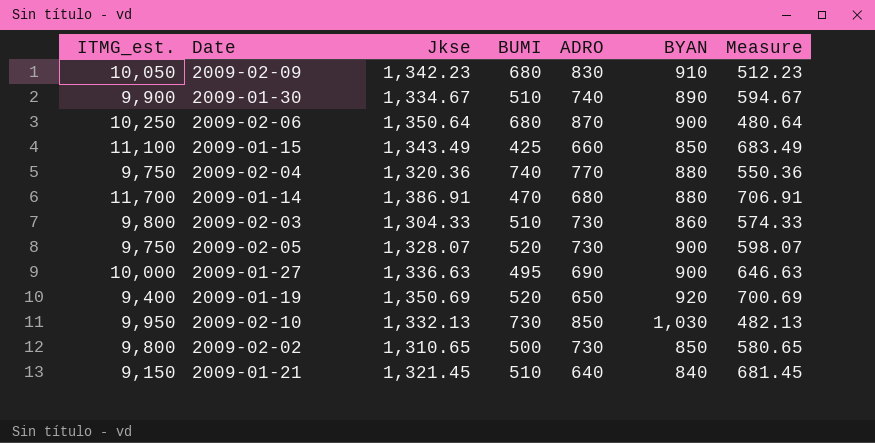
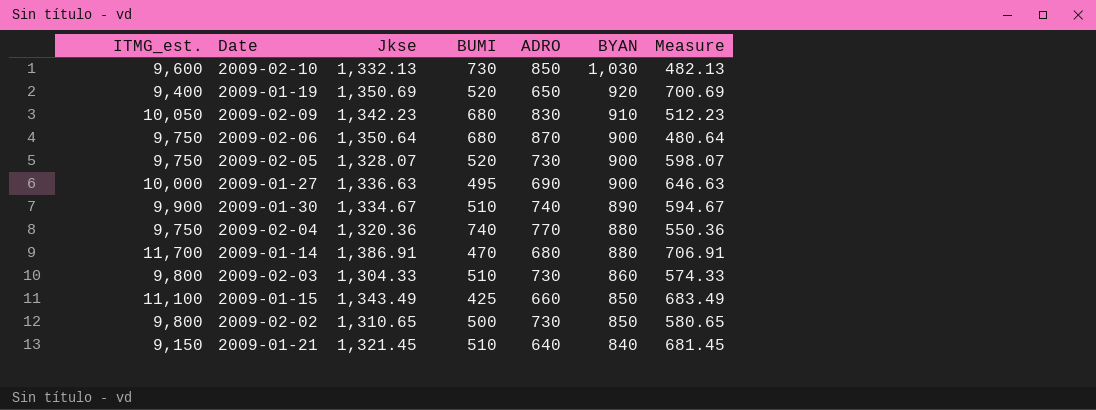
row order: none -> BYAN descending
2009-02-10 | ITMG_est.: 9,950 -> 9,600
2009-02-06 | ITMG_est.: 10,250 -> 9,750

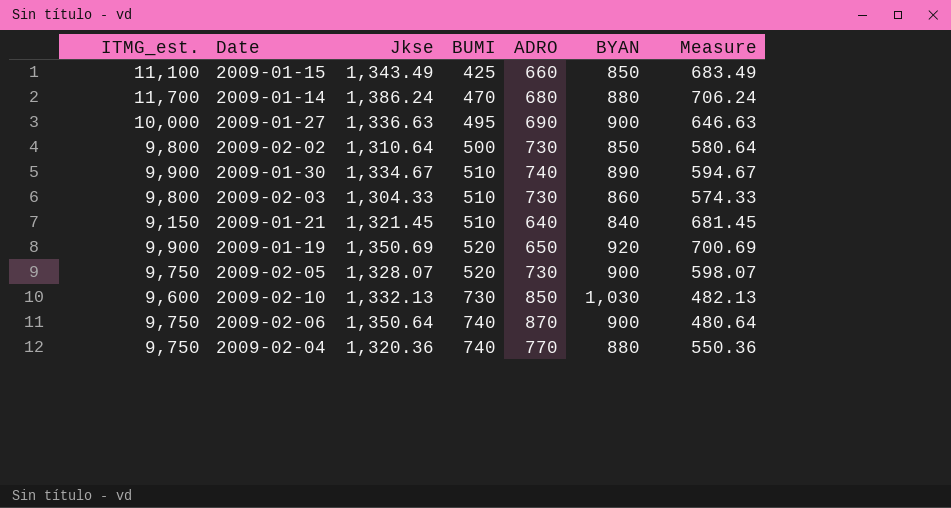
row order: BYAN descending -> BUMI ascending
row 2009-02-09: 10,050 | 1,342.23 | 680 | 830 | 910 | 512.23 -> none
2009-01-14 | Jkse: 1,386.91 -> 1,386.24
2009-01-14 | Measure: 706.91 -> 706.24
2009-02-02 | Jkse: 1,310.65 -> 1,310.64
2009-02-02 | Measure: 580.65 -> 580.64
2009-01-19 | ITMG_est.: 9,400 -> 9,900
2009-02-06 | BUMI: 680 -> 740

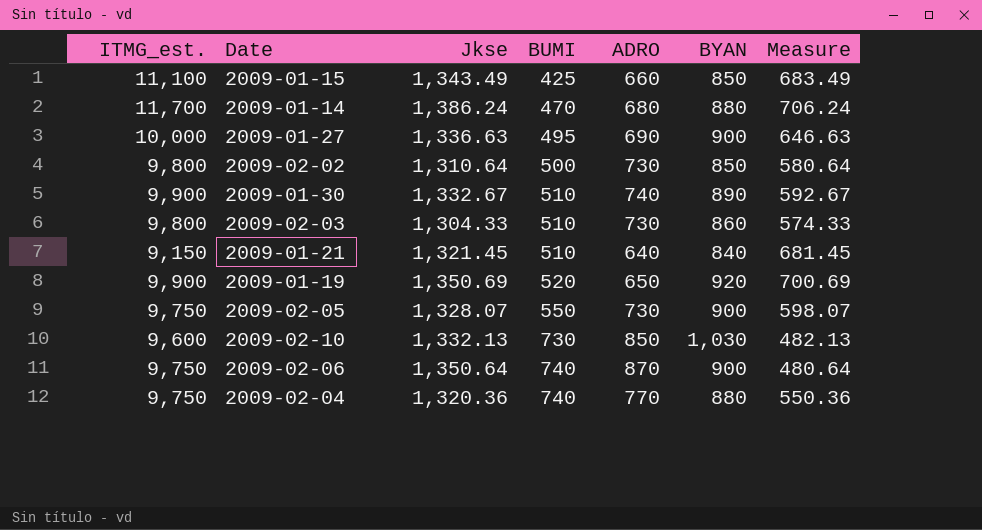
2009-01-30 | Jkse: 1,334.67 -> 1,332.67
2009-01-30 | Measure: 594.67 -> 592.67
2009-02-05 | BUMI: 520 -> 550

